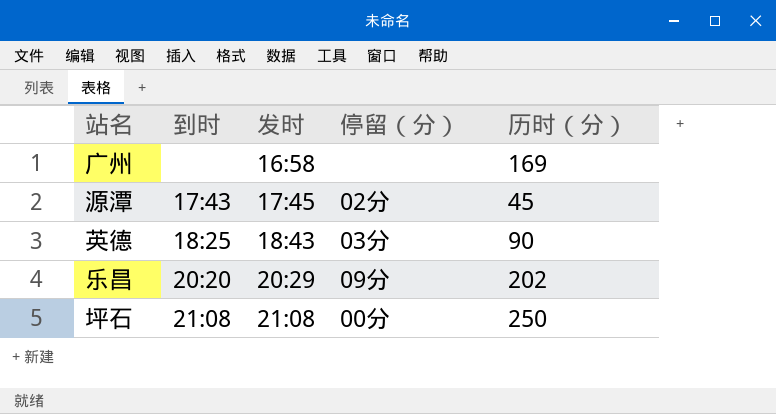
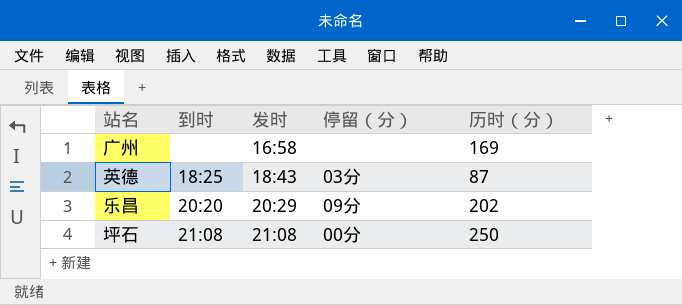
row 源潭: 17:43 | 17:45 | 02分 | 45 -> none
英德 | 历时（分）: 90 -> 87

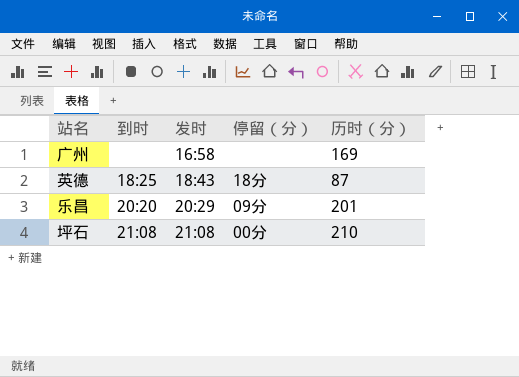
英德 | 停留（分）: 03分 -> 18分
乐昌 | 历时（分）: 202 -> 201
坪石 | 历时（分）: 250 -> 210

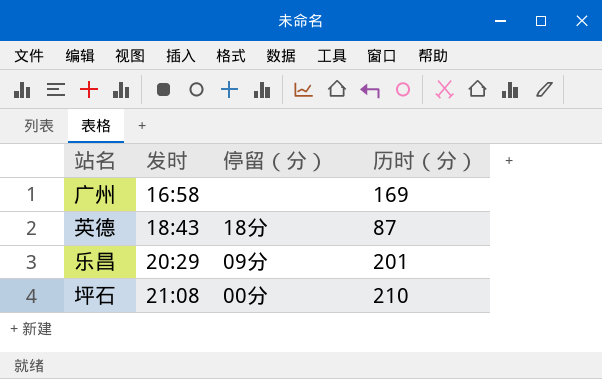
column 到时 | position: 2 -> none

